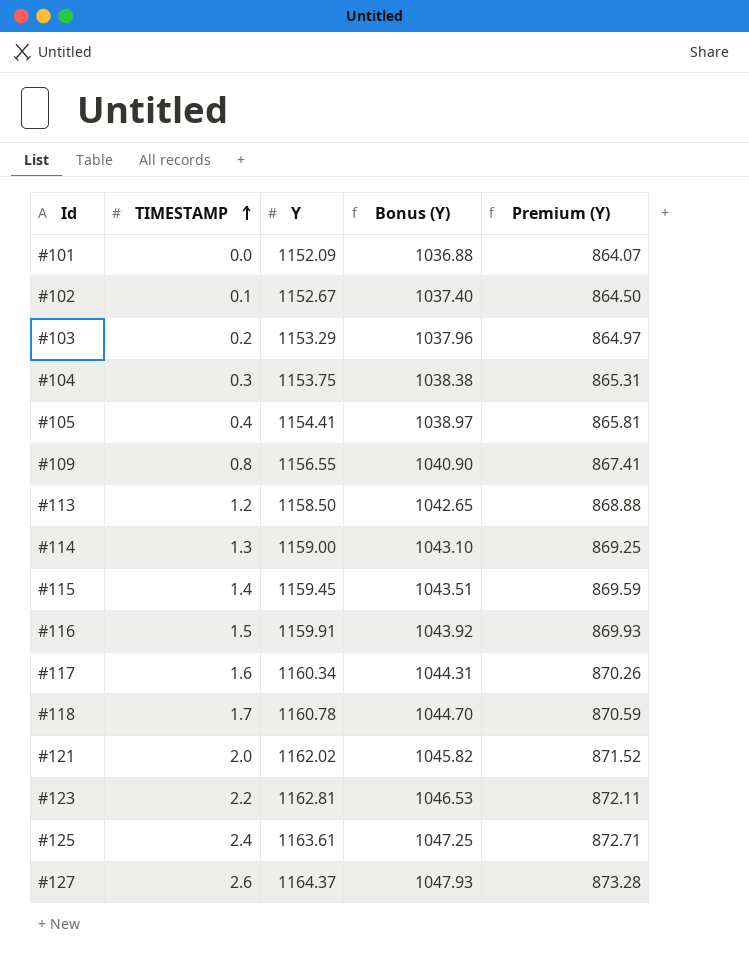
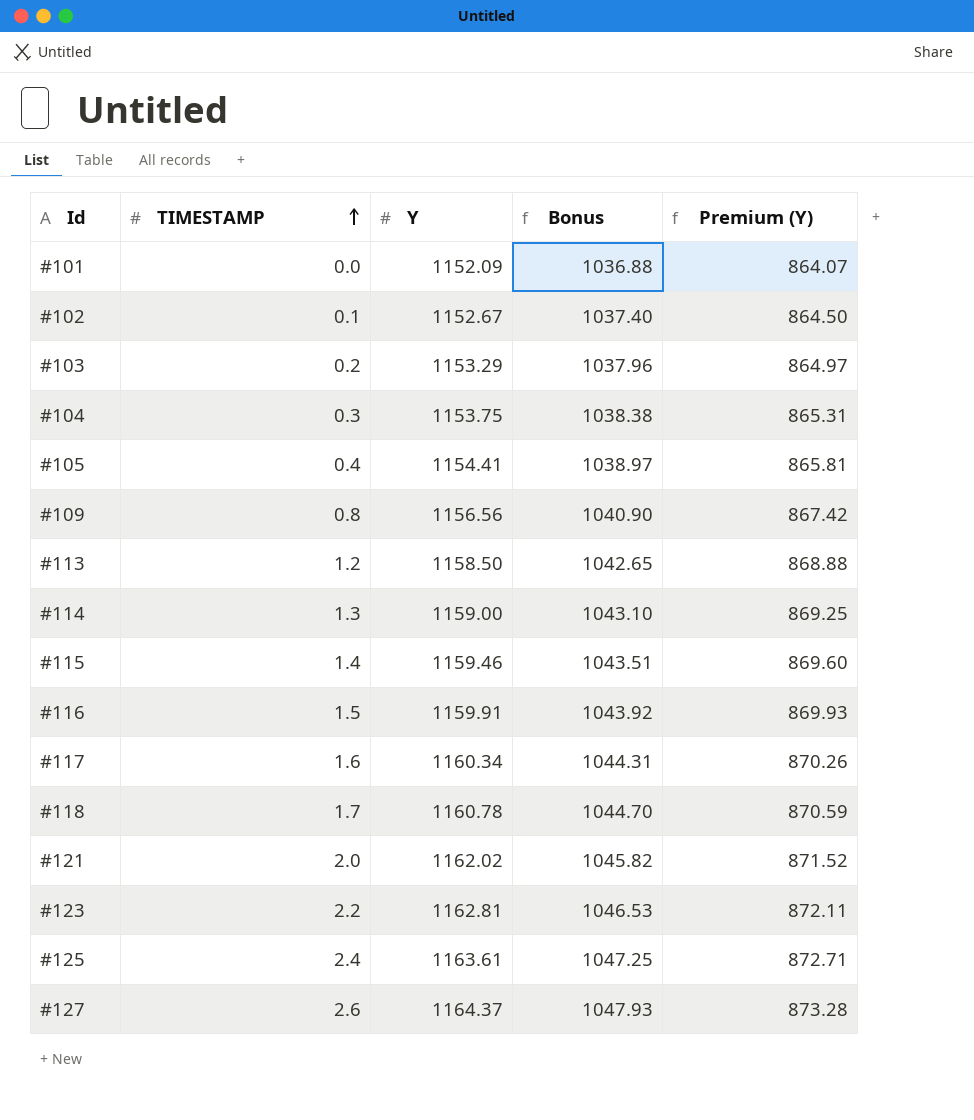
column name: Bonus (Y) -> Bonus
#109 | Y: 1156.55 -> 1156.56
#109 | Premium (Y): 867.41 -> 867.42
#115 | Y: 1159.45 -> 1159.46
#115 | Premium (Y): 869.59 -> 869.60

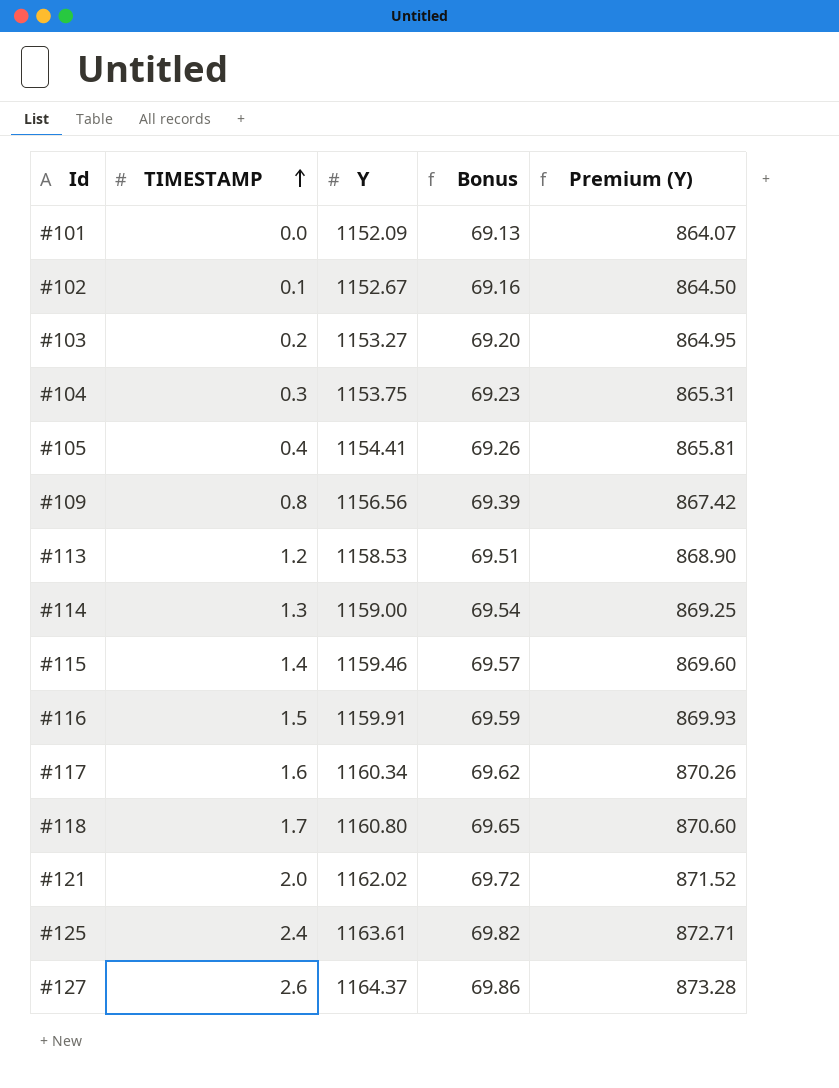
column Bonus | formula: [Y] * 0.9 -> [Y] * 0.06
row #123: 2.2 | 1162.81 | 1046.53 | 872.11 -> none
#103 | Y: 1153.29 -> 1153.27
#103 | Premium (Y): 864.97 -> 864.95
#113 | Y: 1158.50 -> 1158.53
#113 | Premium (Y): 868.88 -> 868.90
#118 | Y: 1160.78 -> 1160.80
#118 | Premium (Y): 870.59 -> 870.60

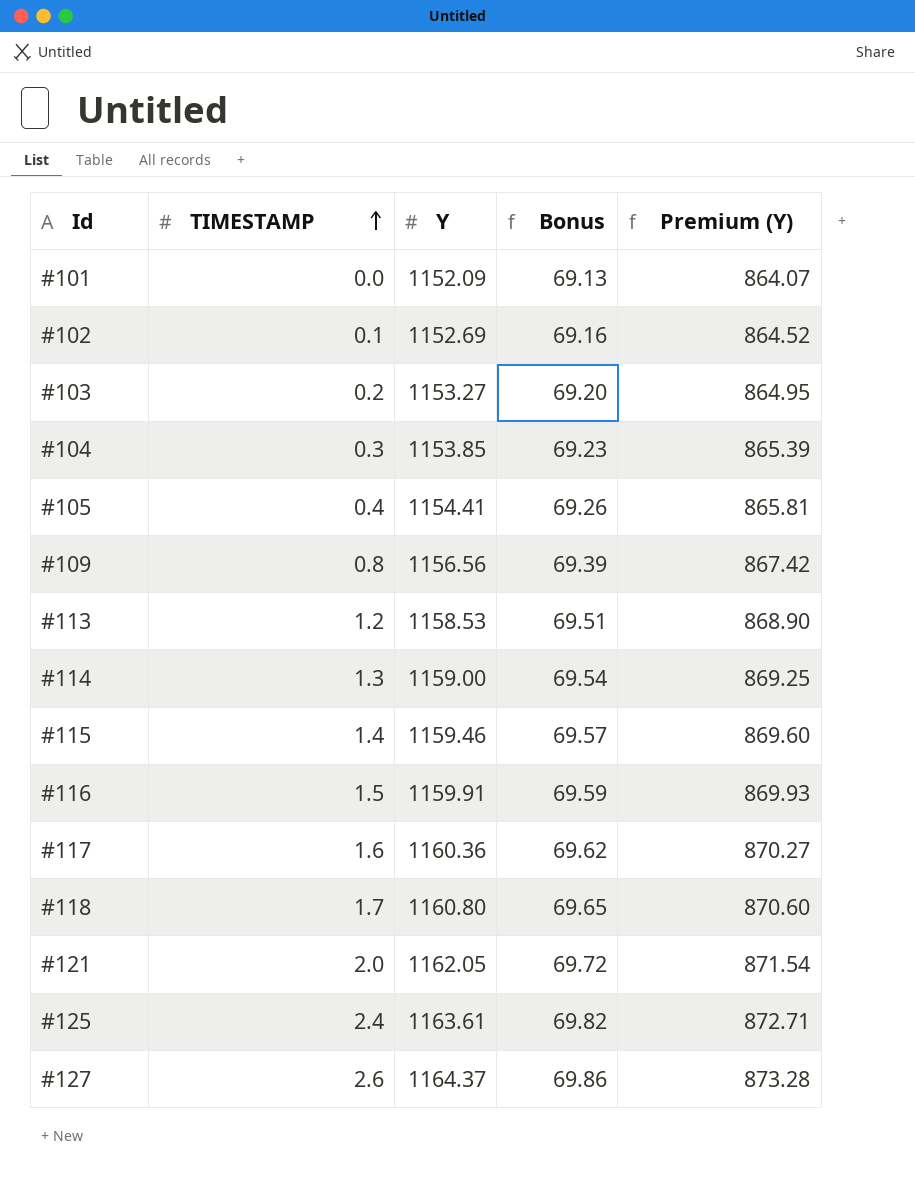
#102 | Y: 1152.67 -> 1152.69
#102 | Premium (Y): 864.50 -> 864.52
#104 | Y: 1153.75 -> 1153.85
#104 | Premium (Y): 865.31 -> 865.39
#117 | Y: 1160.34 -> 1160.36
#117 | Premium (Y): 870.26 -> 870.27
#121 | Y: 1162.02 -> 1162.05
#121 | Premium (Y): 871.52 -> 871.54

